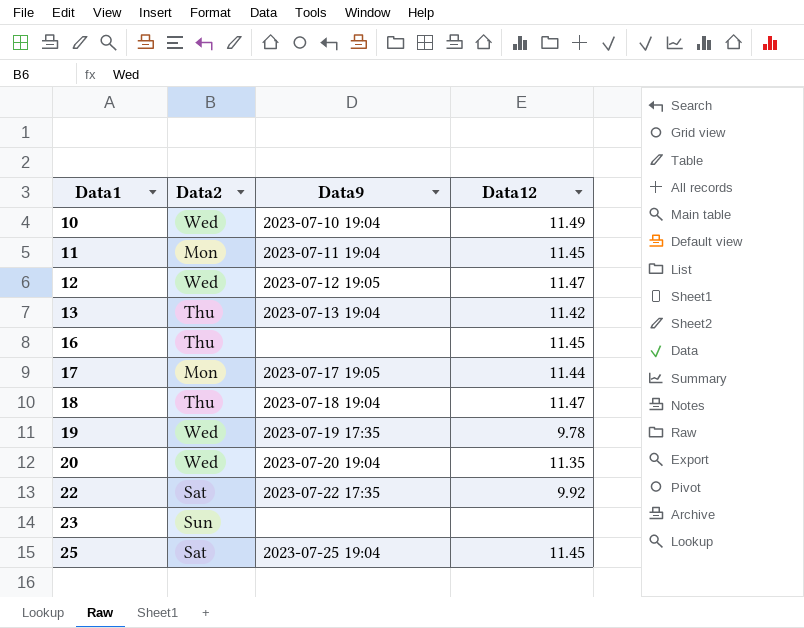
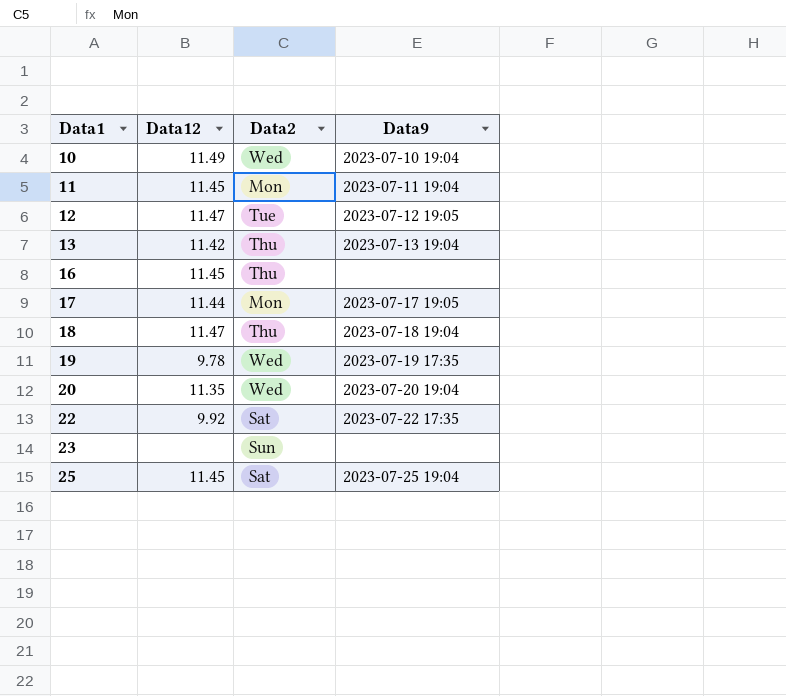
column Data12 | position: 4 -> 2
12 | Data2: Wed -> Tue

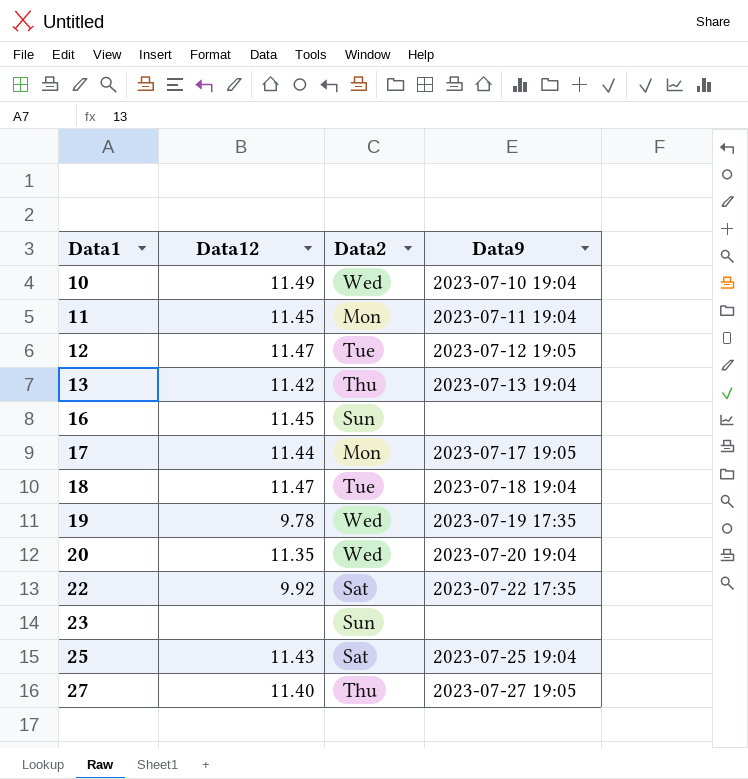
16 | Data2: Thu -> Sun
18 | Data2: Thu -> Tue
25 | Data12: 11.45 -> 11.43
row 27: none -> 11.40 | Thu | 2023-07-27 19:05

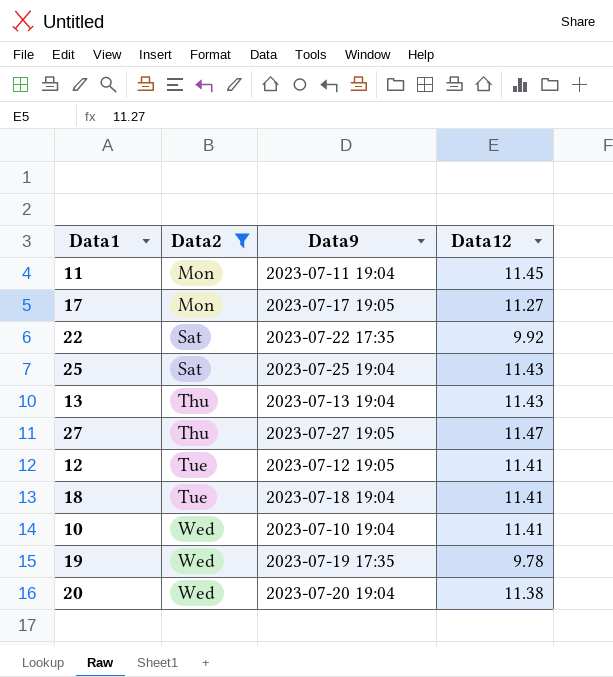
filter: none -> Data2 != Sun
row order: Data1 ascending -> Data2 ascending
column Data12 | position: 2 -> 4
17 | Data12: 11.44 -> 11.27
13 | Data12: 11.42 -> 11.43
27 | Data12: 11.40 -> 11.47
12 | Data12: 11.47 -> 11.41
18 | Data12: 11.47 -> 11.41
10 | Data12: 11.49 -> 11.41
20 | Data12: 11.35 -> 11.38

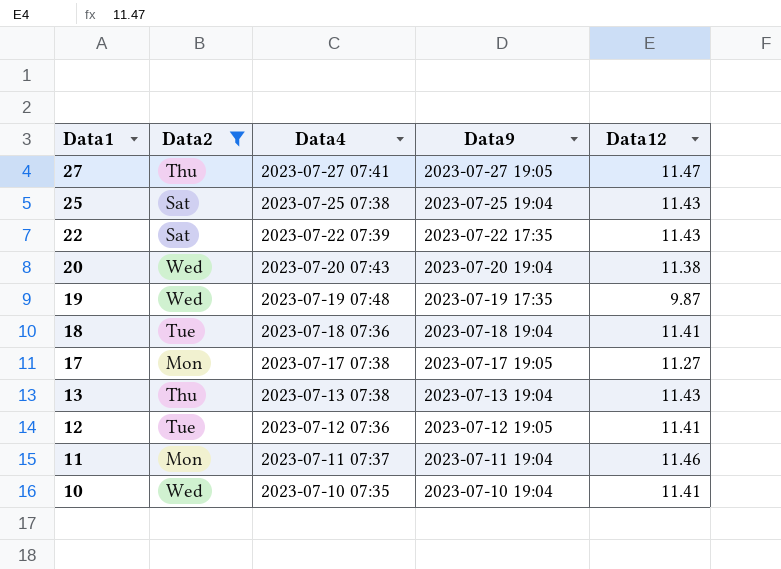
row order: Data2 ascending -> Data1 descending
column Data4 | position: none -> 3
22 | Data12: 9.92 -> 11.43
19 | Data12: 9.78 -> 9.87
11 | Data12: 11.45 -> 11.46

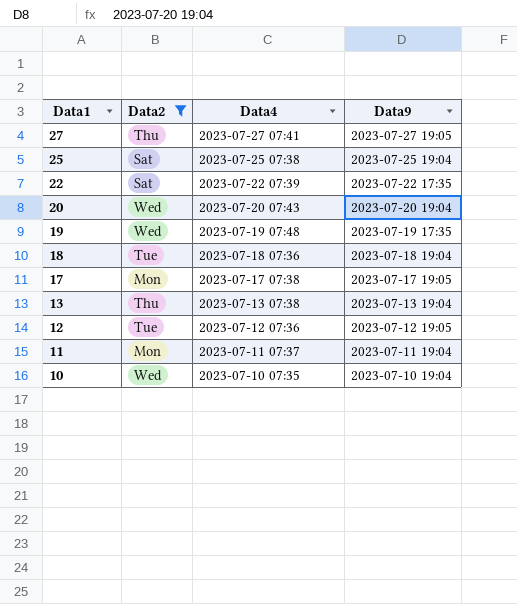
column Data12 | position: 5 -> none

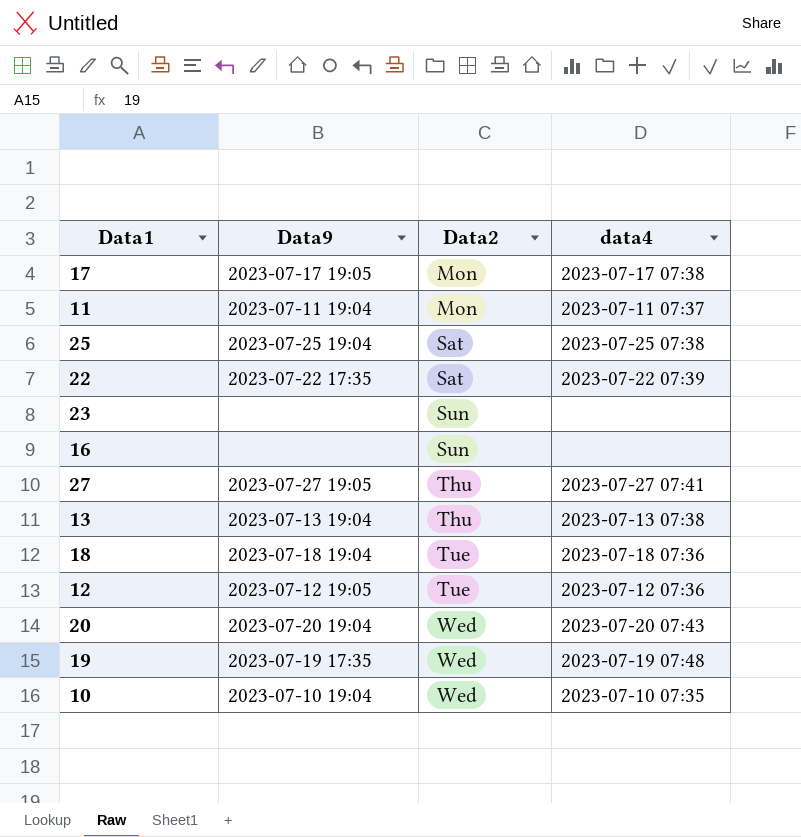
filter: Data2 != Sun -> none
row order: Data1 descending -> Data2 ascending
column Data9 | position: 4 -> 2
column name: Data4 -> data4

